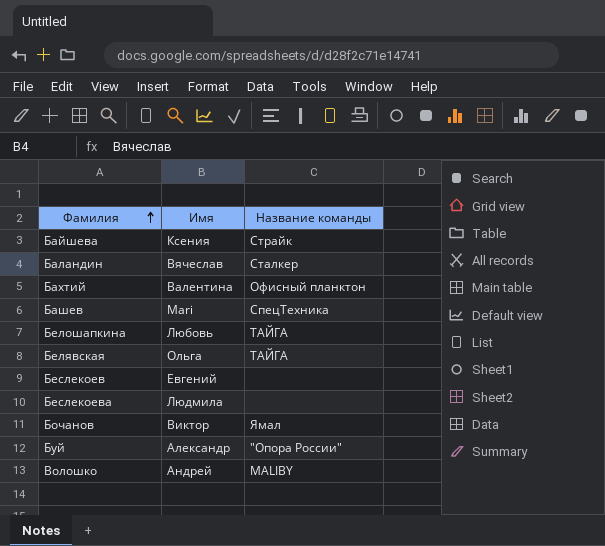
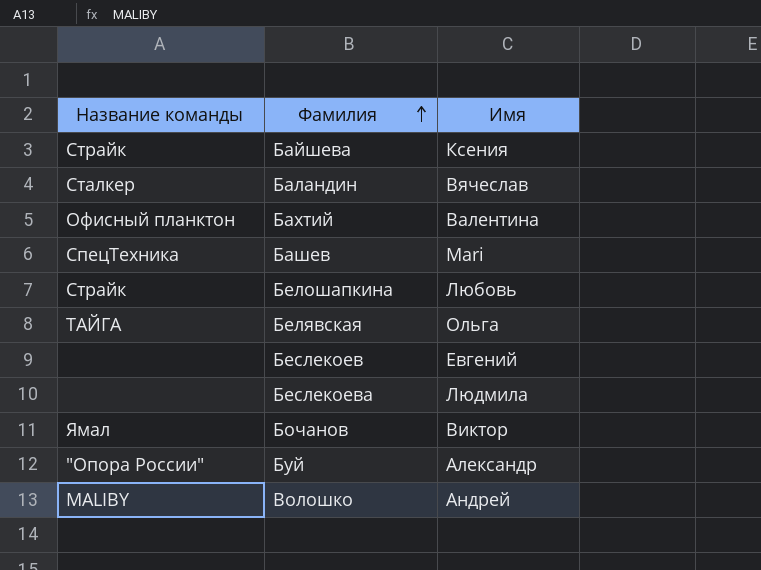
column Название команды | position: 3 -> 1
Белошапкина | Название команды: ТАЙГА -> Страйк

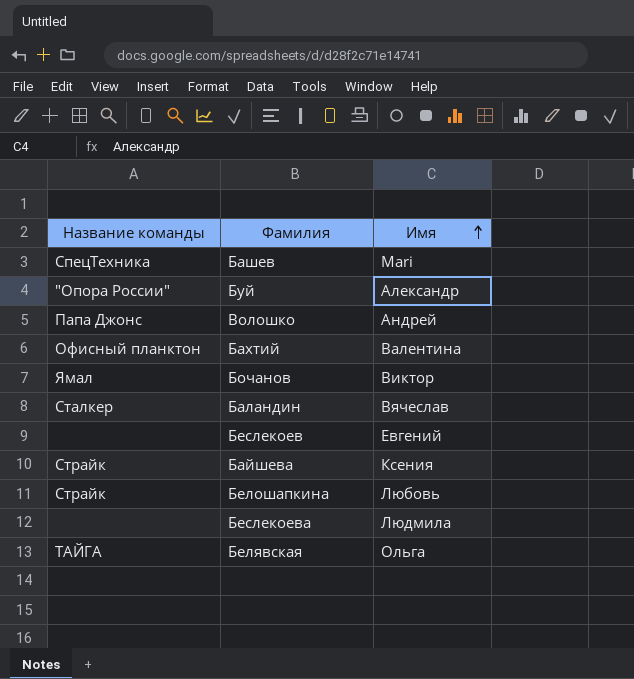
row order: Фамилия ascending -> Имя ascending
Волошко | Название команды: MALIBY -> Папа Джонс

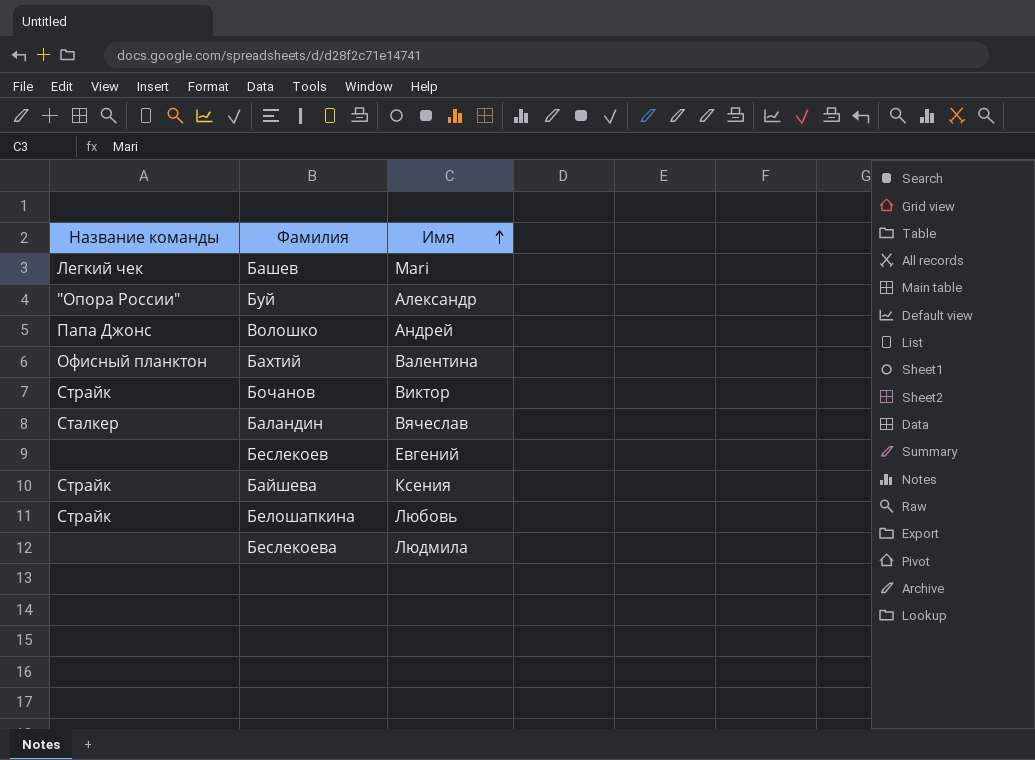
row Белявская: ТАЙГА | Ольга -> none
Башев | Название команды: СпецТехника -> Легкий чек
Бочанов | Название команды: Ямал -> Страйк

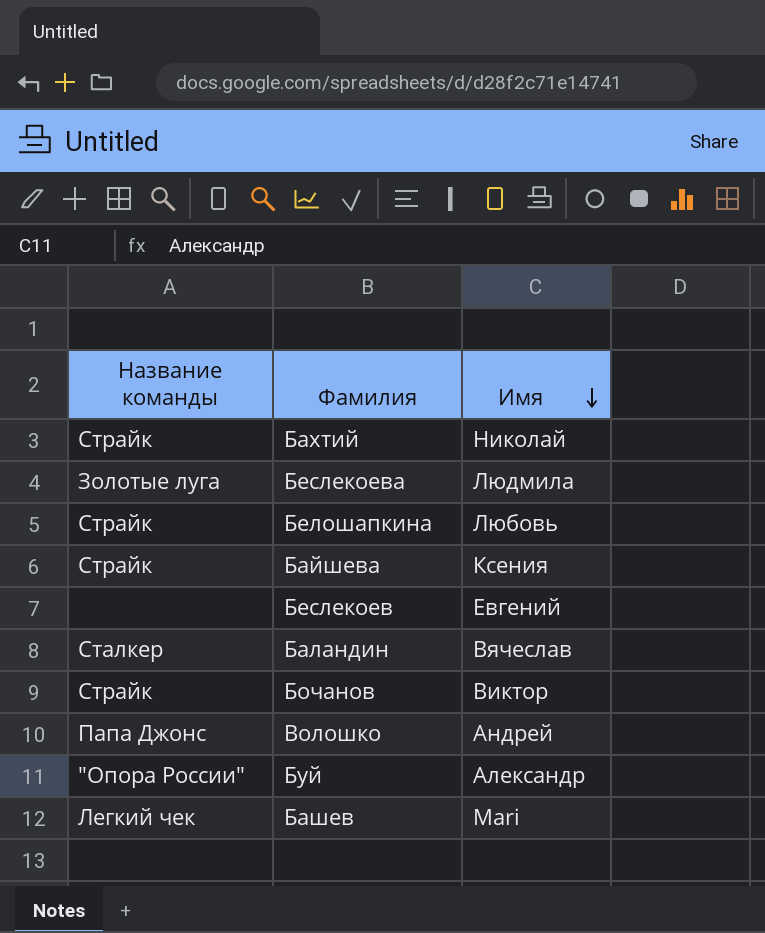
row order: Имя ascending -> Имя descending
Бахтий | Название команды: Офисный планктон -> Страйк
Бахтий | Имя: Валентина -> Николай
Беслекоева | Название команды: none -> Золотые луга

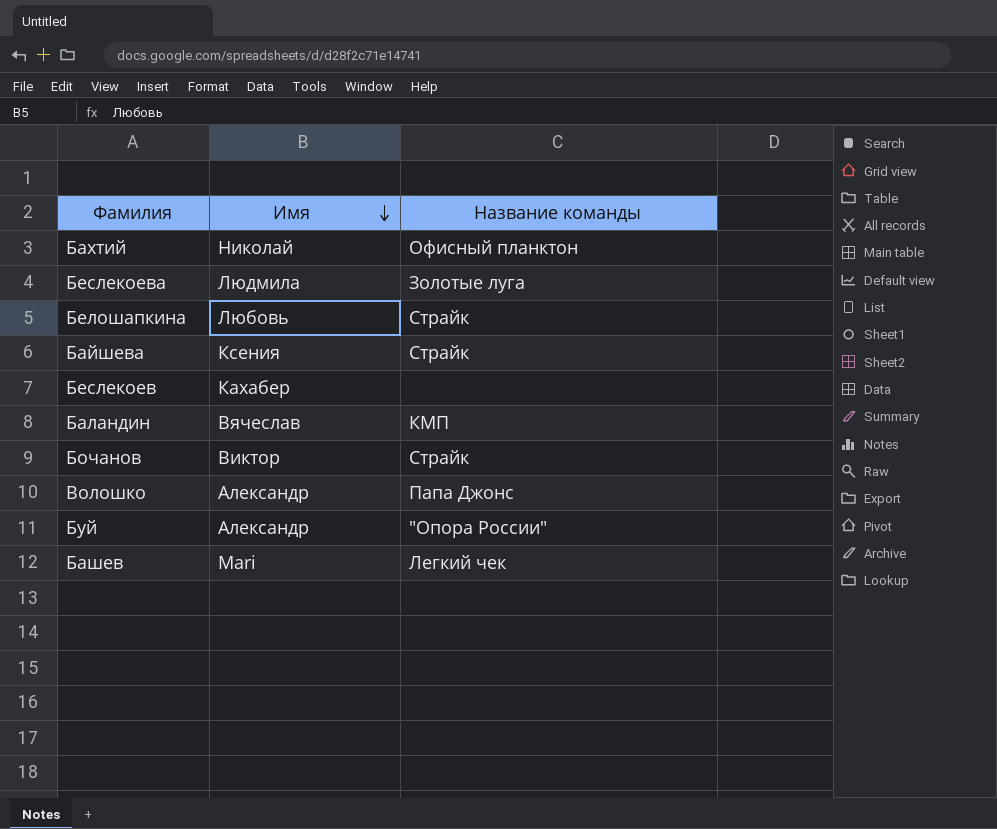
column Название команды | position: 1 -> 3
Бахтий | Название команды: Страйк -> Офисный планктон
Беслекоев | Имя: Евгений -> Кахабер
Баландин | Название команды: Сталкер -> КМП
Волошко | Имя: Андрей -> Александр

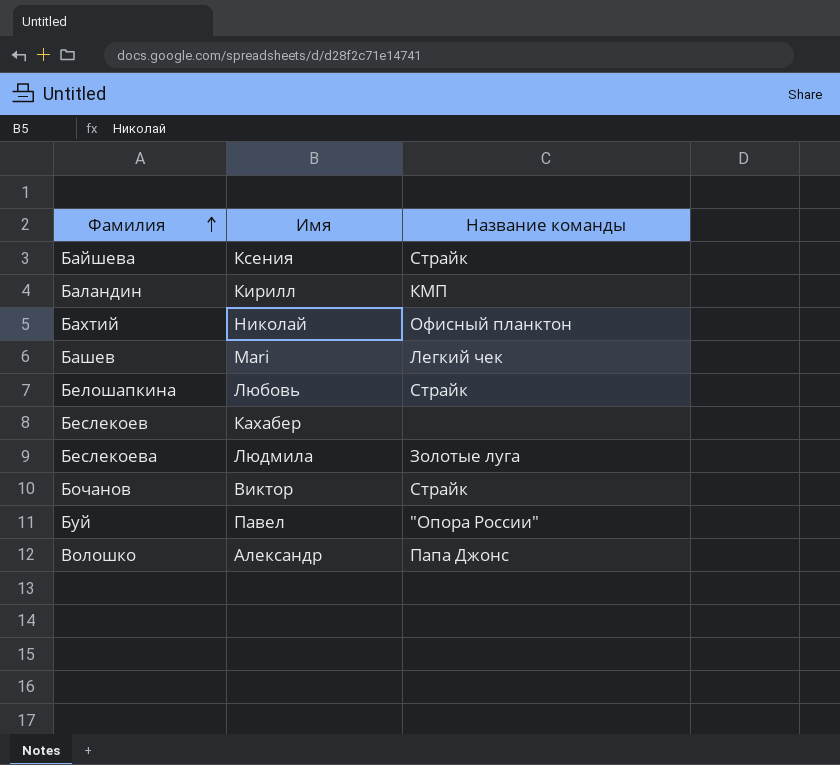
row order: Имя descending -> Фамилия ascending
Баландин | Имя: Вячеслав -> Кирилл
Буй | Имя: Александр -> Павел

